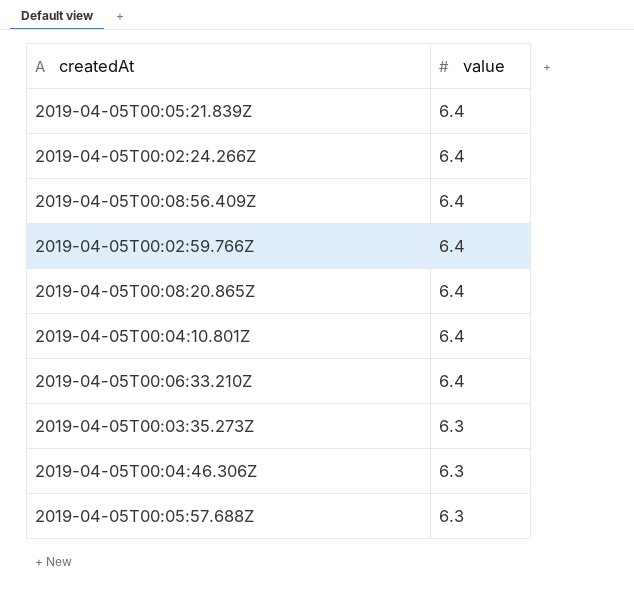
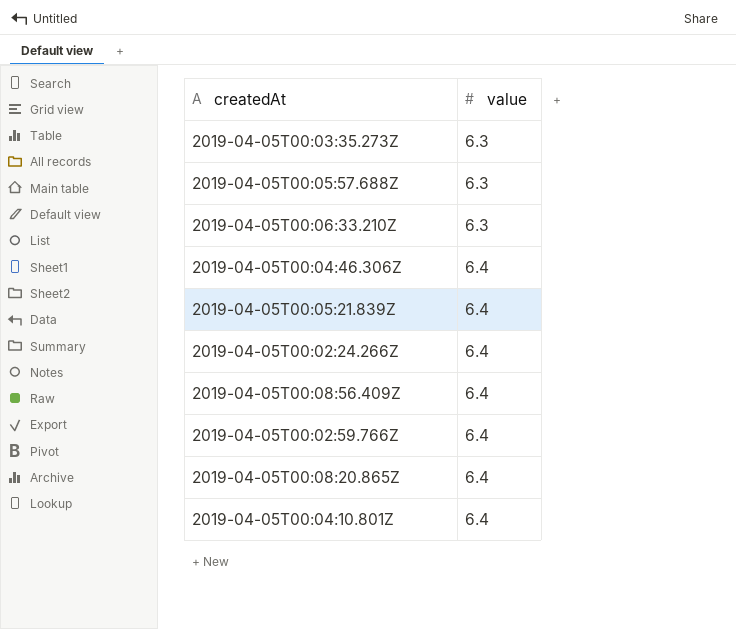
row order: value descending -> value ascending
2019-04-05T00:06:33.210Z | value: 6.4 -> 6.3
2019-04-05T00:04:46.306Z | value: 6.3 -> 6.4

